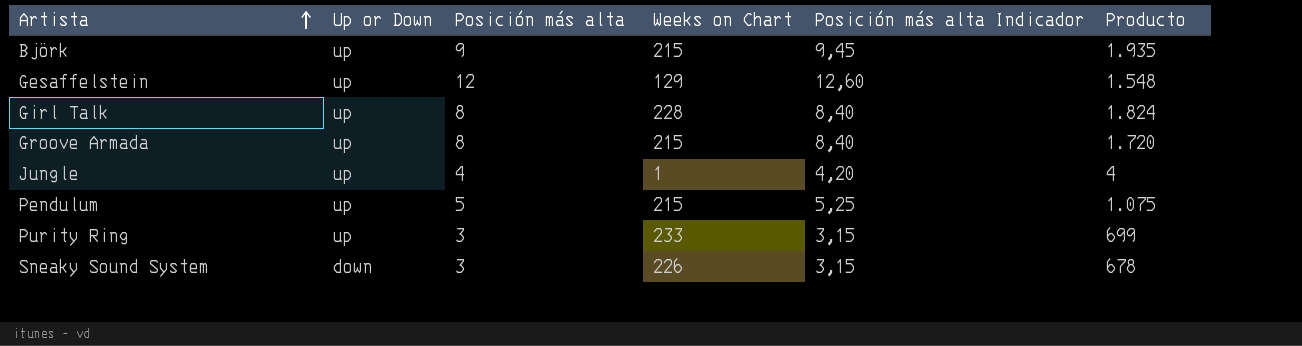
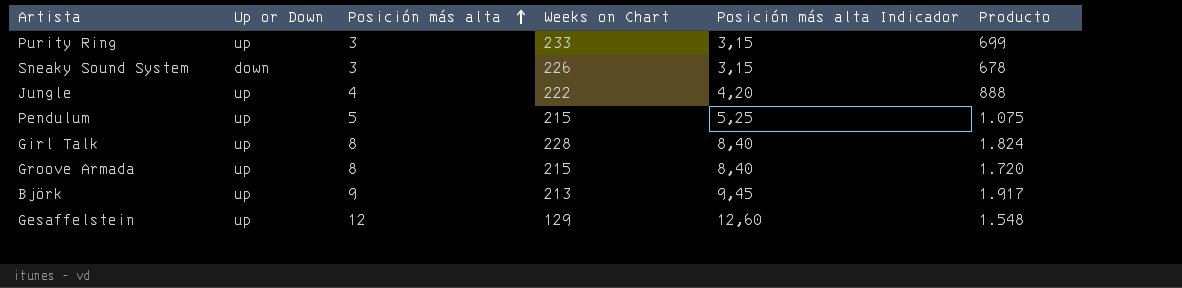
row order: Artista ascending -> Posición más alta ascending
Jungle | Weeks on Chart: 1 -> 222
Jungle | Producto: 4 -> 888
Björk | Weeks on Chart: 215 -> 213
Björk | Producto: 1.935 -> 1.917

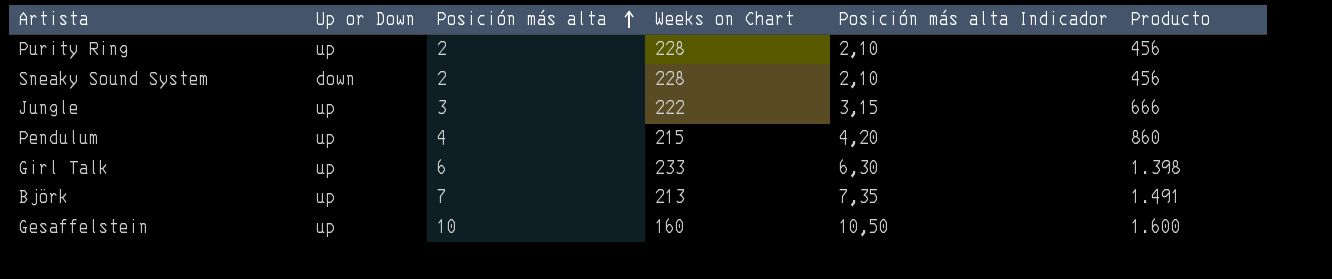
row Groove Armada: up | 8 | 215 | 8,40 | 1.720 -> none
Purity Ring | Posición más alta: 3 -> 2
Purity Ring | Weeks on Chart: 233 -> 228
Purity Ring | Posición más alta Indicador: 3,15 -> 2,10
Purity Ring | Producto: 699 -> 456
Sneaky Sound System | Posición más alta: 3 -> 2
Sneaky Sound System | Weeks on Chart: 226 -> 228
Sneaky Sound System | Posición más alta Indicador: 3,15 -> 2,10
Sneaky Sound System | Producto: 678 -> 456
Jungle | Posición más alta: 4 -> 3
Jungle | Posición más alta Indicador: 4,20 -> 3,15
Jungle | Producto: 888 -> 666
Pendulum | Posición más alta: 5 -> 4
Pendulum | Posición más alta Indicador: 5,25 -> 4,20
Pendulum | Producto: 1.075 -> 860
Girl Talk | Posición más alta: 8 -> 6
Girl Talk | Weeks on Chart: 228 -> 233
Girl Talk | Posición más alta Indicador: 8,40 -> 6,30
Girl Talk | Producto: 1.824 -> 1.398
Björk | Posición más alta: 9 -> 7
Björk | Posición más alta Indicador: 9,45 -> 7,35
Björk | Producto: 1.917 -> 1.491
Gesaffelstein | Posición más alta: 12 -> 10
Gesaffelstein | Weeks on Chart: 129 -> 160
Gesaffelstein | Posición más alta Indicador: 12,60 -> 10,50
Gesaffelstein | Producto: 1.548 -> 1.600

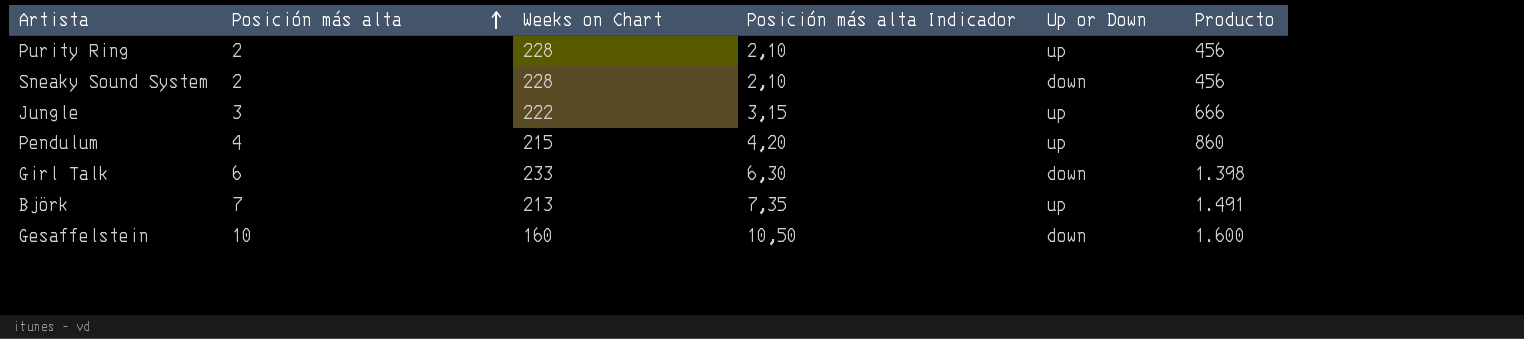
column Up or Down | position: 2 -> 5
Girl Talk | Up or Down: up -> down
Gesaffelstein | Up or Down: up -> down

